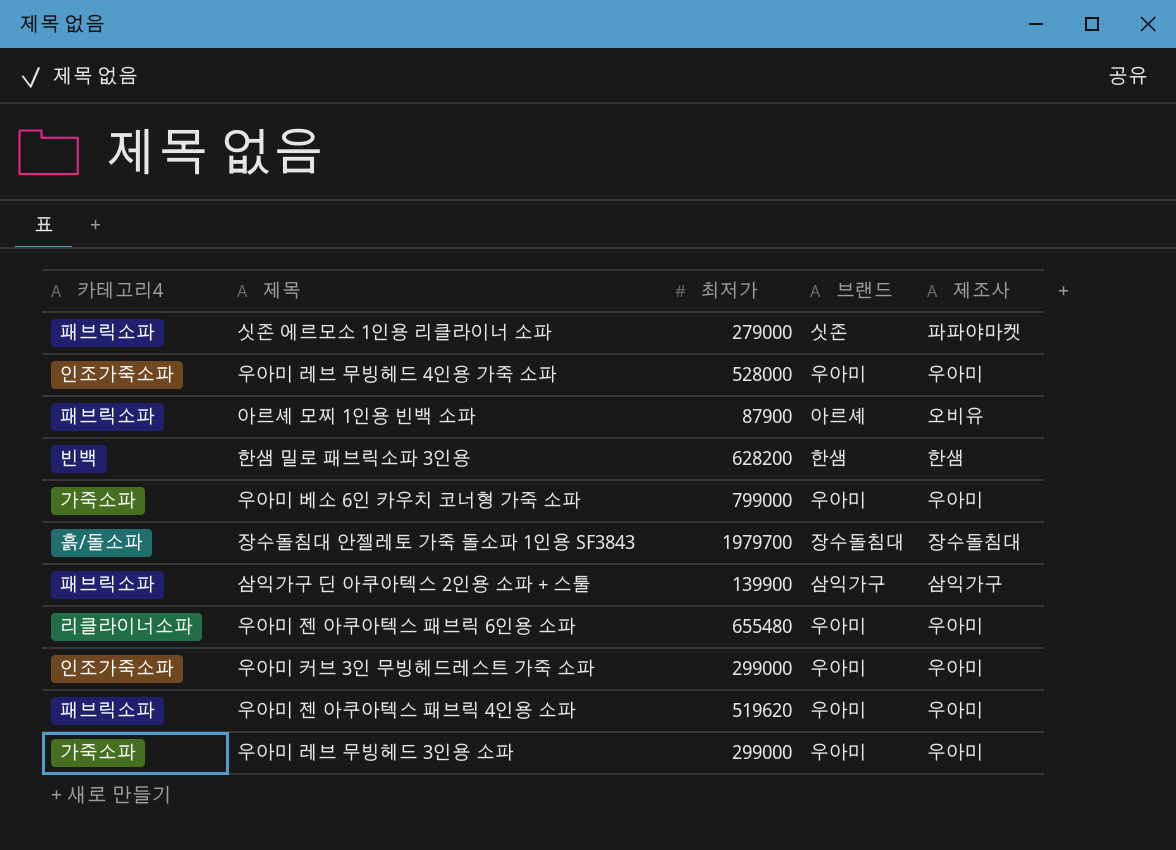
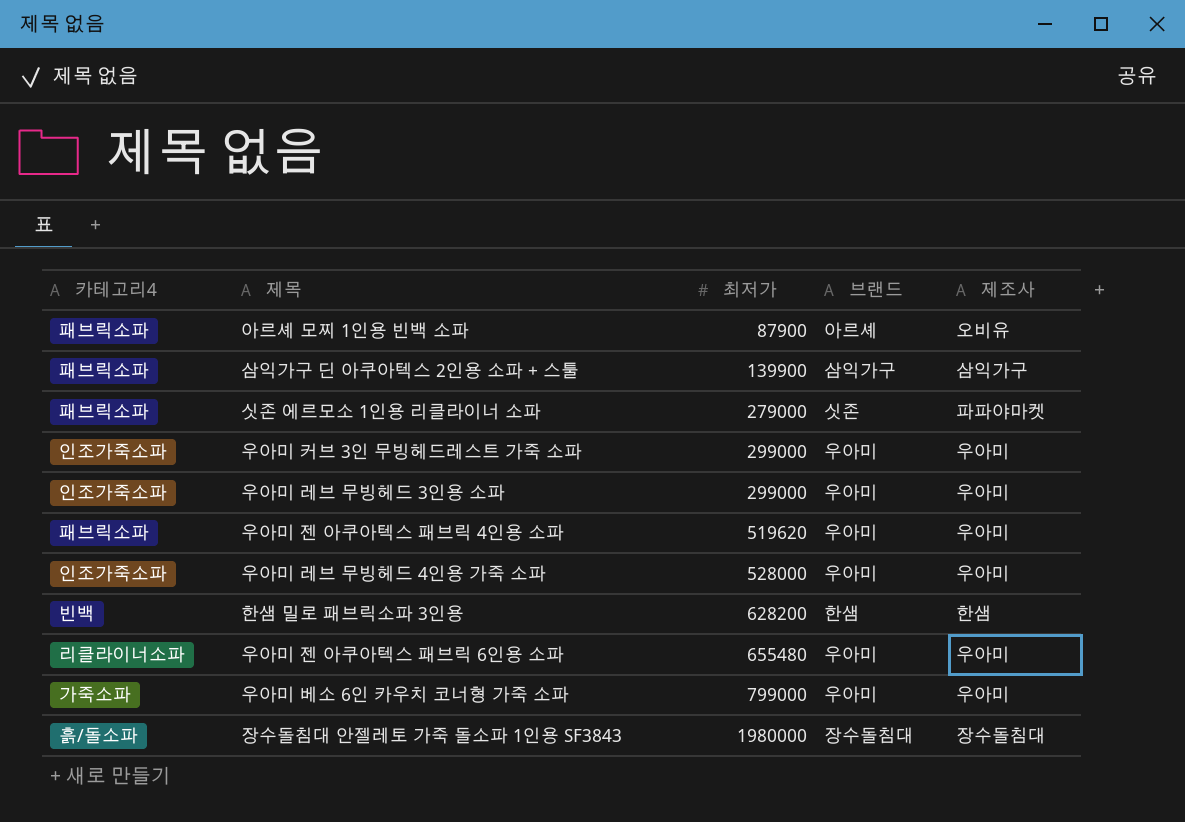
row order: none -> 최저가 ascending
우아미 레브 무빙헤드 3인용 소파 | 카테고리4: 가죽소파 -> 인조가죽소파
장수돌침대 안젤레토 가죽 돌소파 1인용 SF3843 | 최저가: 1979700 -> 1980000

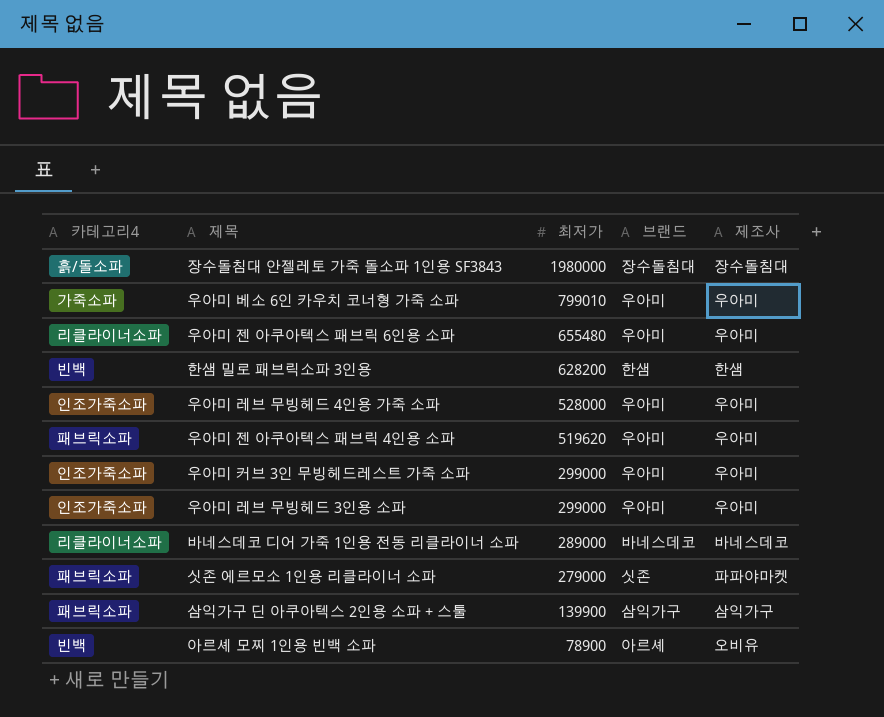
row order: 최저가 ascending -> 최저가 descending
우아미 베소 6인 카우치 코너형 가죽 소파 | 최저가: 799000 -> 799010
row 바네스데코 디어 가죽 1인용 전동 리클라이너 소파: none -> 리클라이너소파 | 289000 | 바네스데코 | 바네스데코
아르셰 모찌 1인용 빈백 소파 | 카테고리4: 패브릭소파 -> 빈백
아르셰 모찌 1인용 빈백 소파 | 최저가: 87900 -> 78900

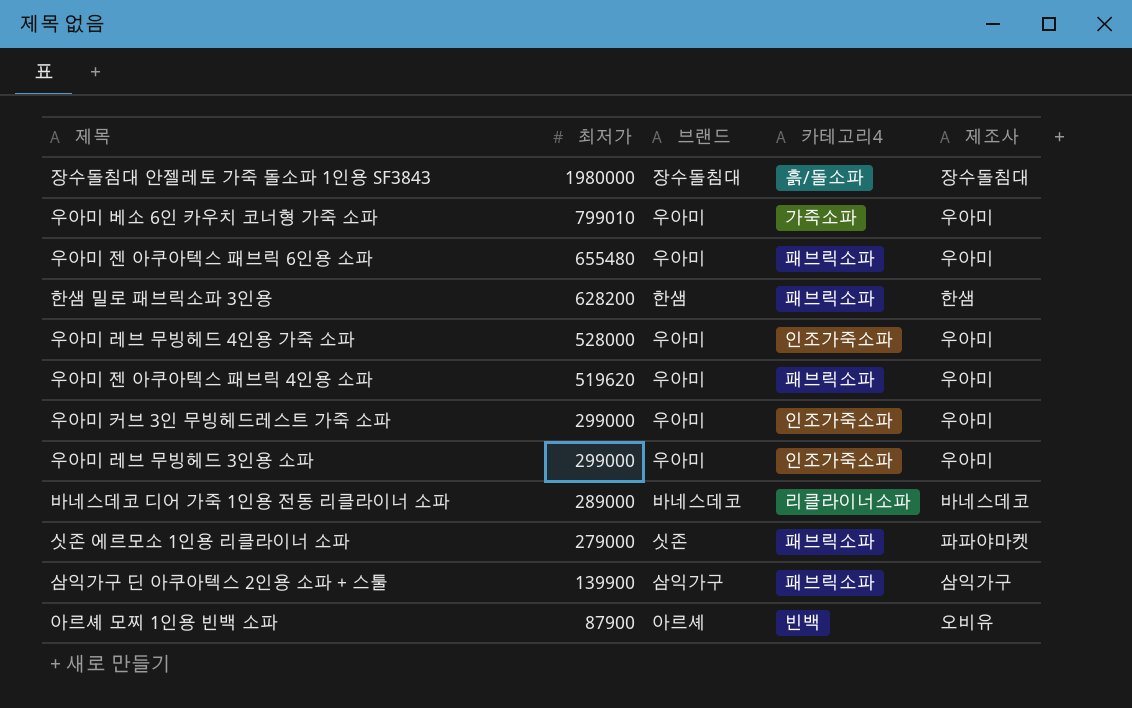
column 카테고리4 | position: 1 -> 4
우아미 젠 아쿠아텍스 패브릭 6인용 소파 | 카테고리4: 리클라이너소파 -> 패브릭소파
한샘 밀로 패브릭소파 3인용 | 카테고리4: 빈백 -> 패브릭소파
아르셰 모찌 1인용 빈백 소파 | 최저가: 78900 -> 87900

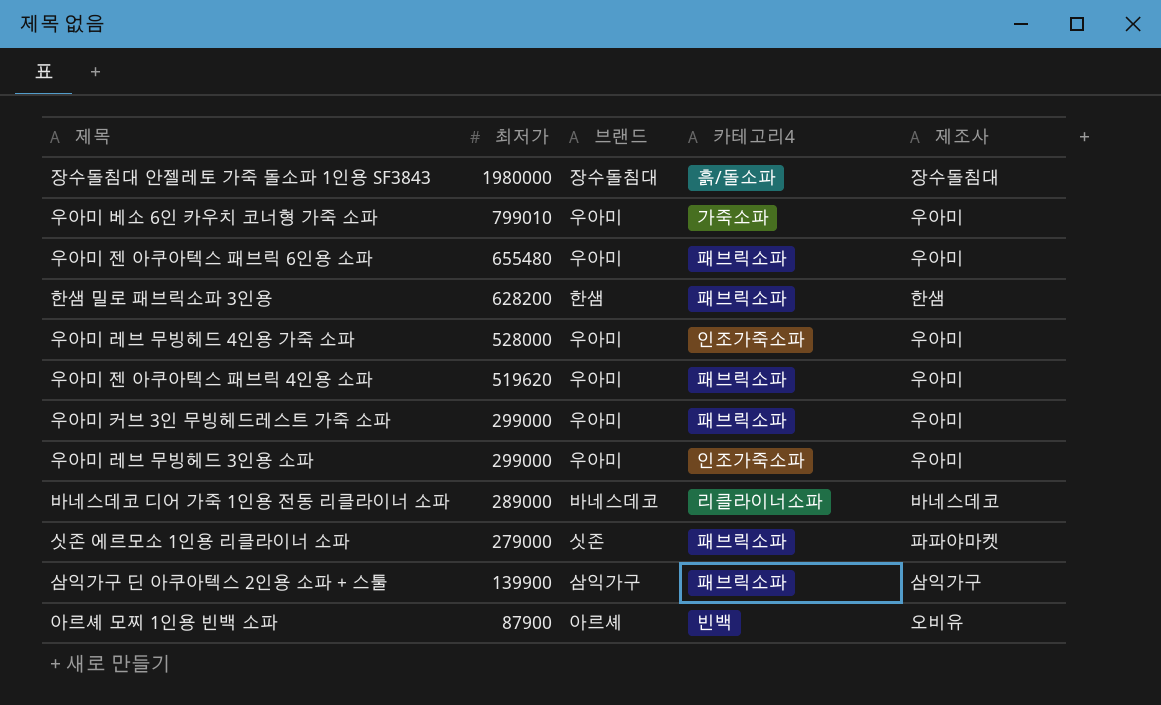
우아미 커브 3인 무빙헤드레스트 가죽 소파 | 카테고리4: 인조가죽소파 -> 패브릭소파

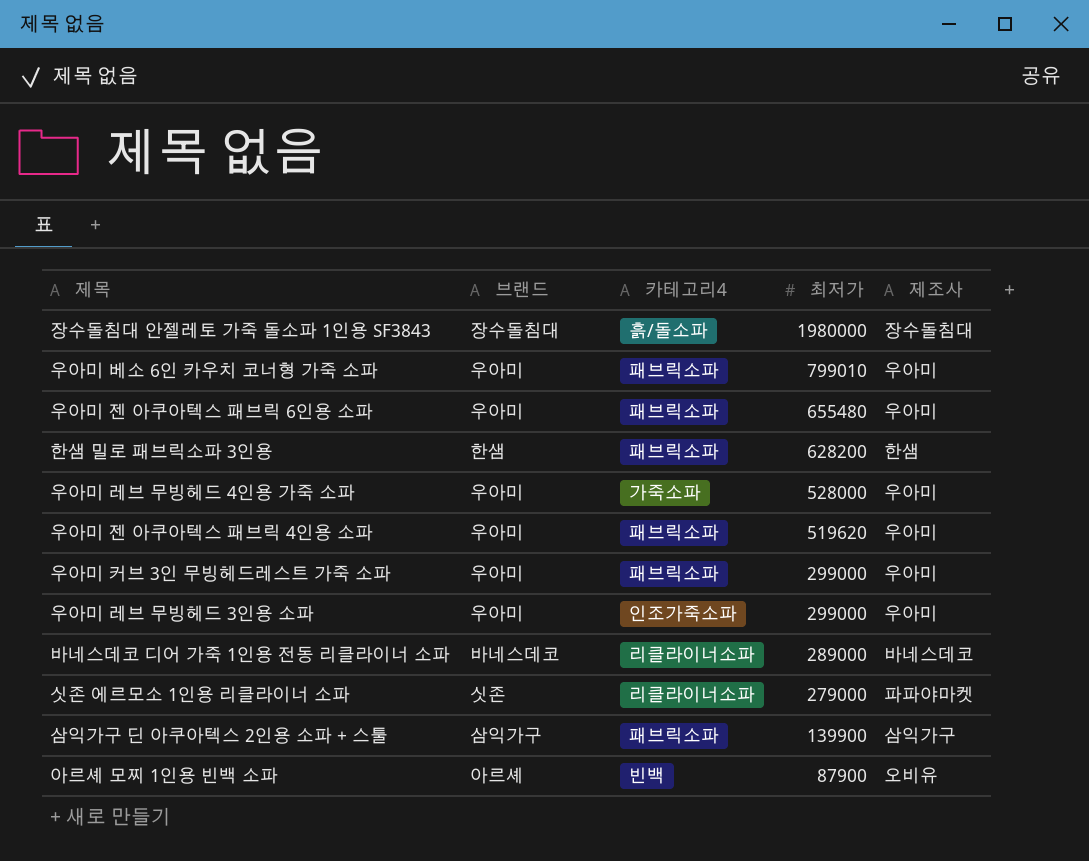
column 최저가 | position: 2 -> 4
우아미 베소 6인 카우치 코너형 가죽 소파 | 카테고리4: 가죽소파 -> 패브릭소파
우아미 레브 무빙헤드 4인용 가죽 소파 | 카테고리4: 인조가죽소파 -> 가죽소파
싯존 에르모소 1인용 리클라이너 소파 | 카테고리4: 패브릭소파 -> 리클라이너소파

